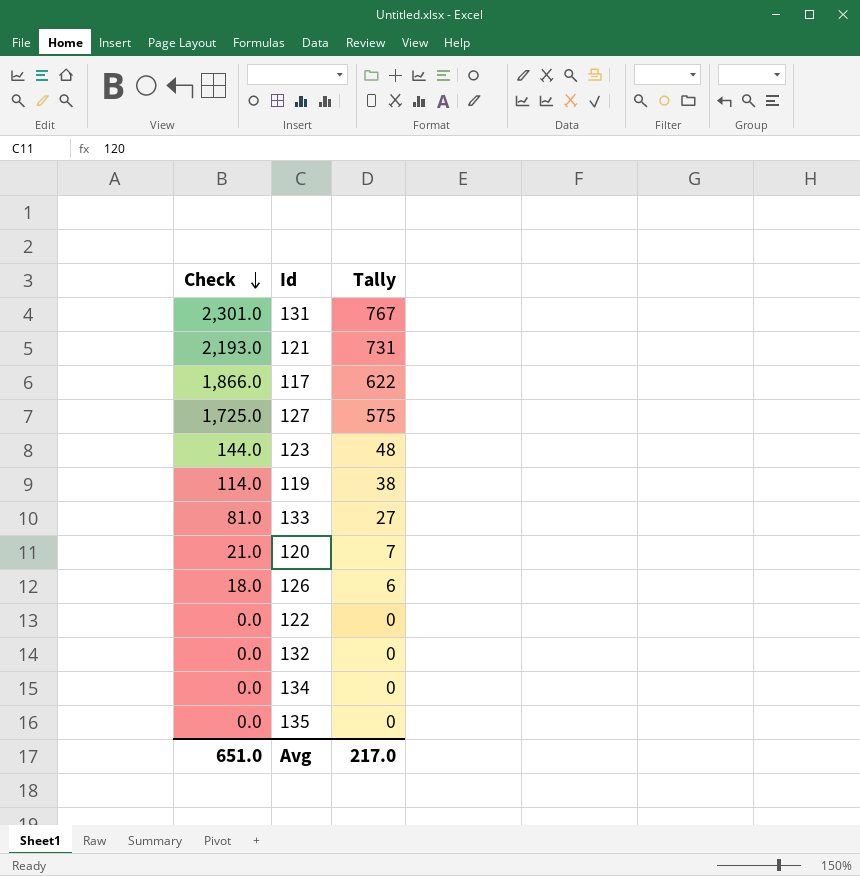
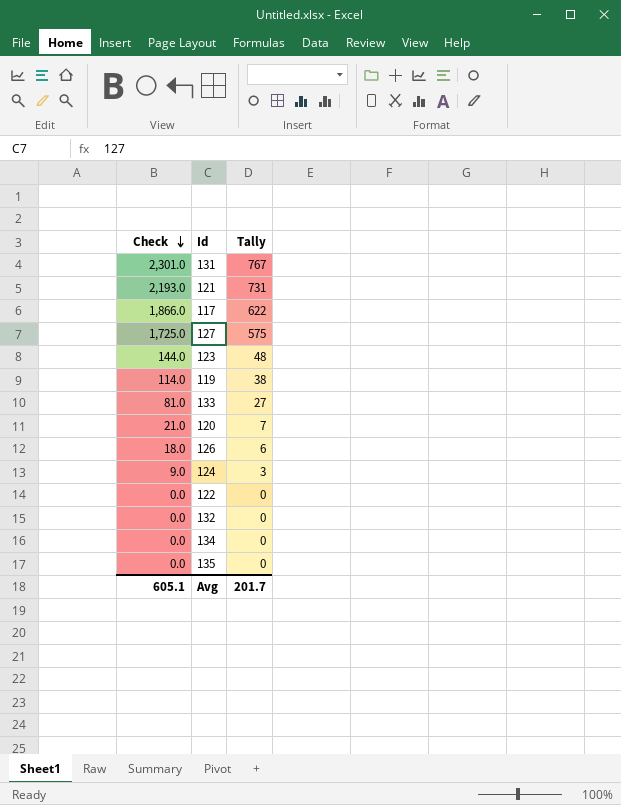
row 124: none -> 9.0 | 3
Avg | Check: 651.0 -> 605.1
Avg | Tally: 217.0 -> 201.7

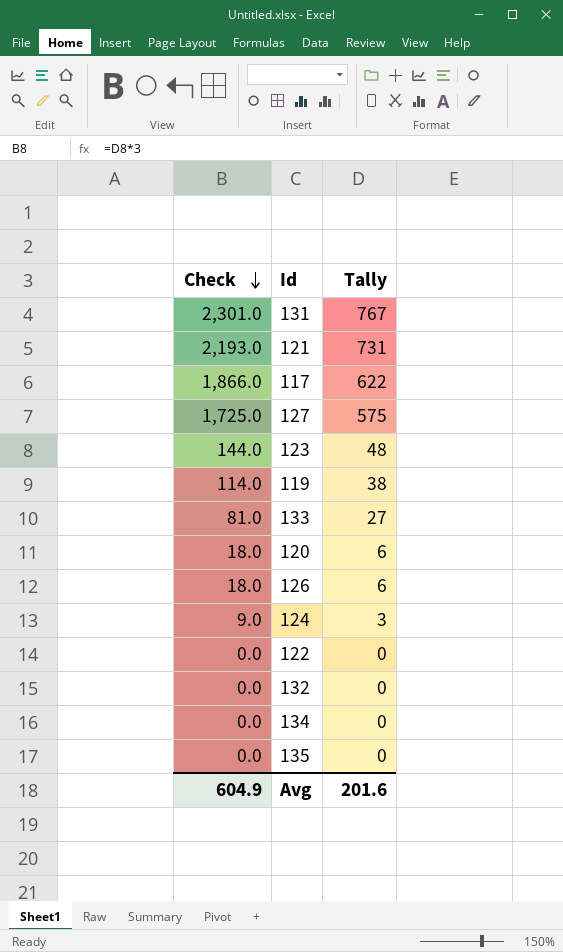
120 | Check: 21.0 -> 18.0
120 | Tally: 7 -> 6
Avg | Check: 605.1 -> 604.9
Avg | Tally: 201.7 -> 201.6

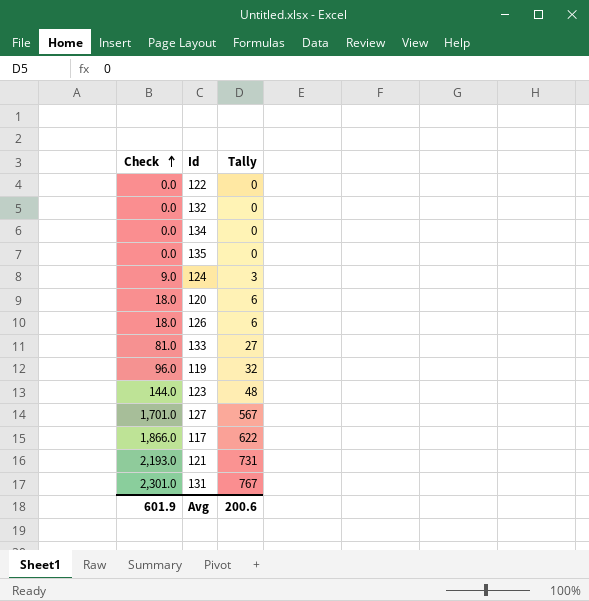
row order: Check descending -> Check ascending
119 | Check: 114.0 -> 96.0
119 | Tally: 38 -> 32
127 | Check: 1,725.0 -> 1,701.0
127 | Tally: 575 -> 567
Avg | Check: 604.9 -> 601.9
Avg | Tally: 201.6 -> 200.6

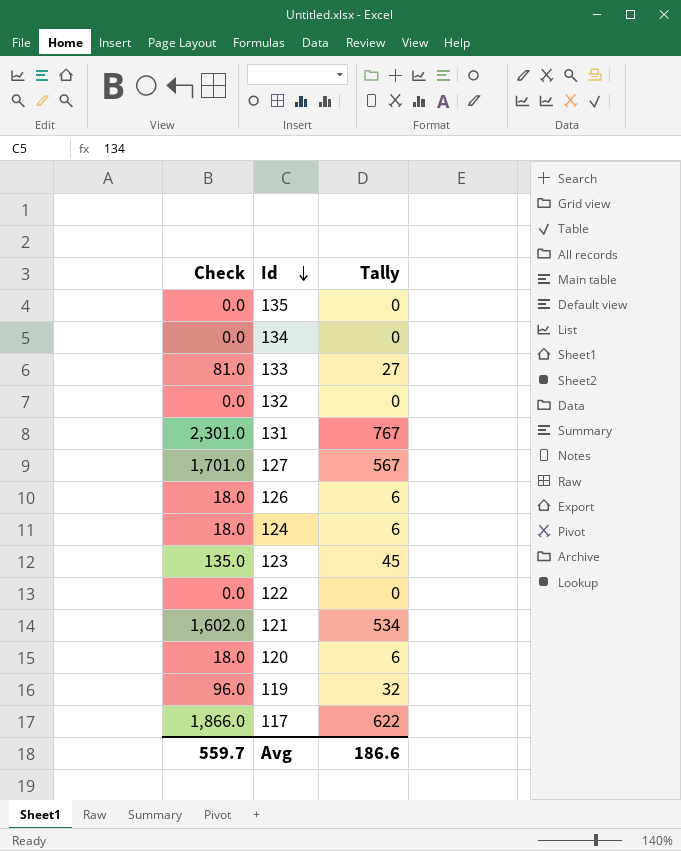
row order: Check ascending -> Id descending
124 | Check: 9.0 -> 18.0
124 | Tally: 3 -> 6
123 | Check: 144.0 -> 135.0
123 | Tally: 48 -> 45
121 | Check: 2,193.0 -> 1,602.0
121 | Tally: 731 -> 534
Avg | Check: 601.9 -> 559.7
Avg | Tally: 200.6 -> 186.6

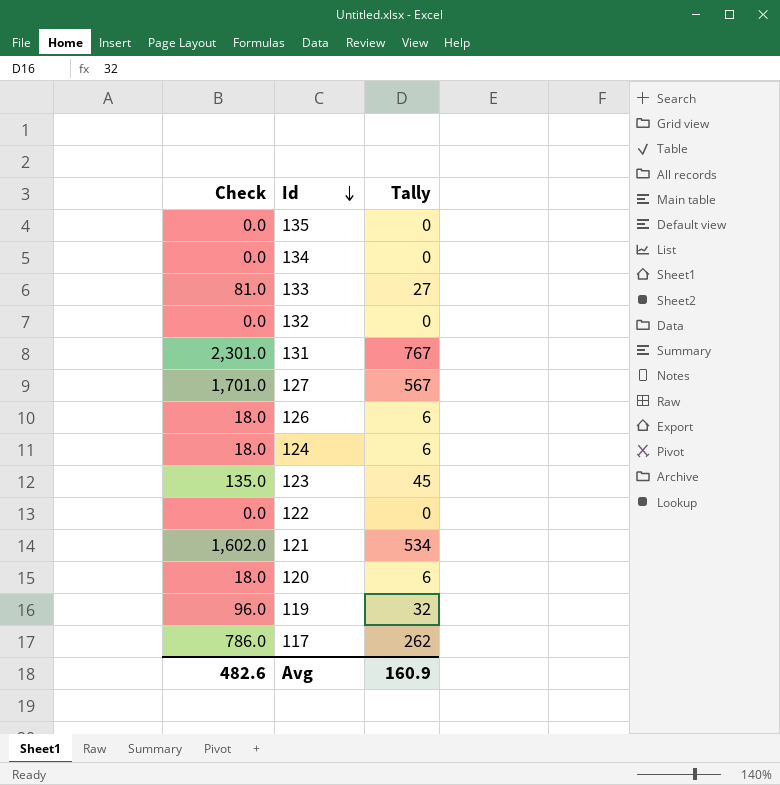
117 | Check: 1,866.0 -> 786.0
117 | Tally: 622 -> 262
Avg | Check: 559.7 -> 482.6
Avg | Tally: 186.6 -> 160.9

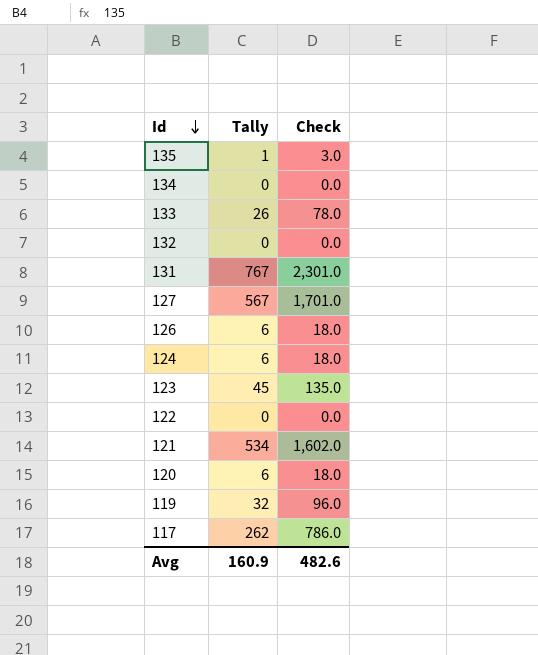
column Check | position: 1 -> 3
135 | Tally: 0 -> 1
135 | Check: 0.0 -> 3.0
133 | Tally: 27 -> 26
133 | Check: 81.0 -> 78.0

